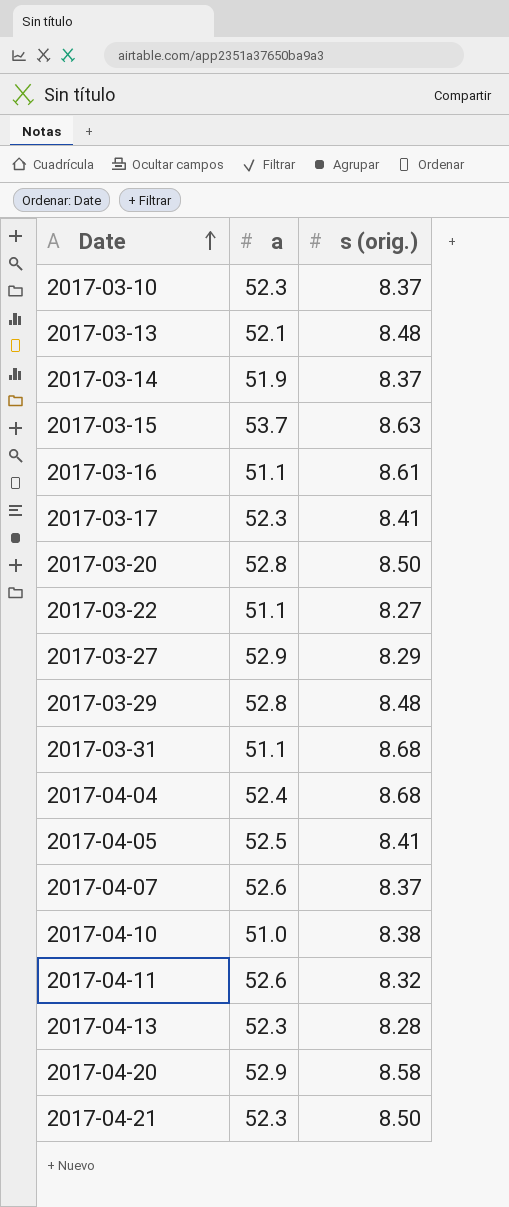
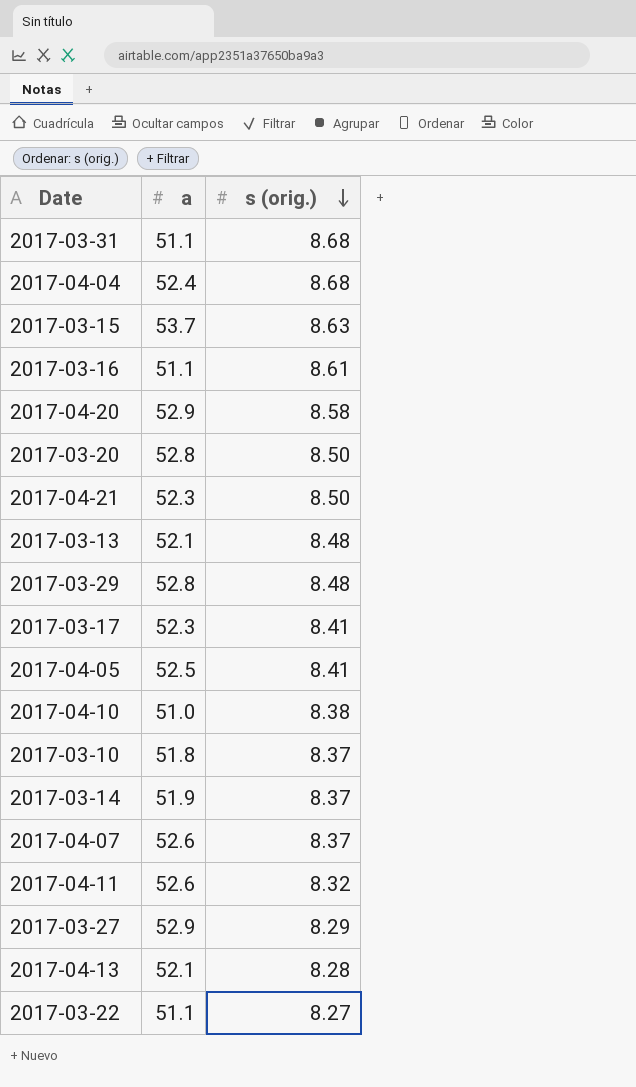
row order: Date ascending -> s (orig.) descending
2017-03-10 | a: 52.3 -> 51.8
2017-04-13 | a: 52.3 -> 52.1

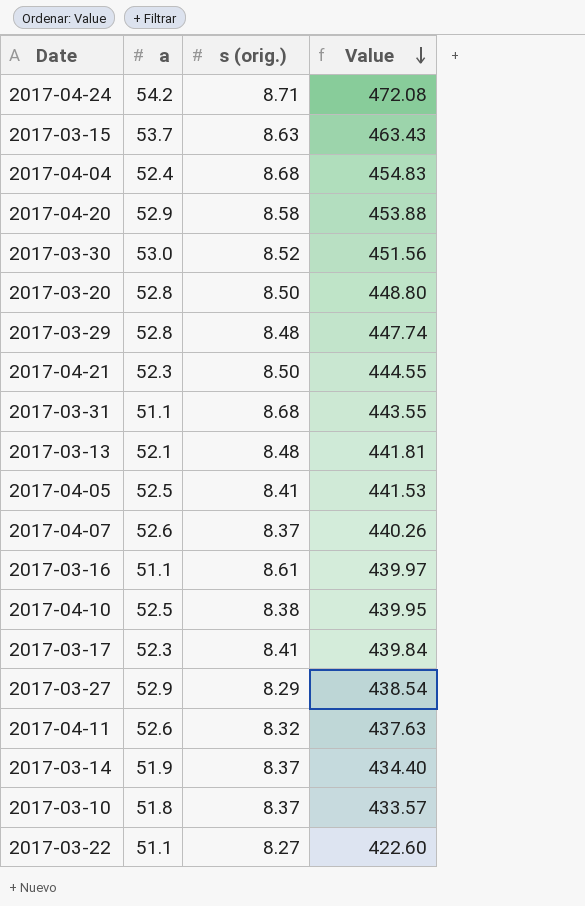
row order: s (orig.) descending -> Value descending
column Value | formula: none -> [a] * [s (orig.)]
row 2017-04-13: 52.1 | 8.28 -> none
row 2017-04-24: none -> 54.2 | 8.71 | 472.08
row 2017-03-30: none -> 53.0 | 8.52 | 451.56
2017-04-10 | a: 51.0 -> 52.5

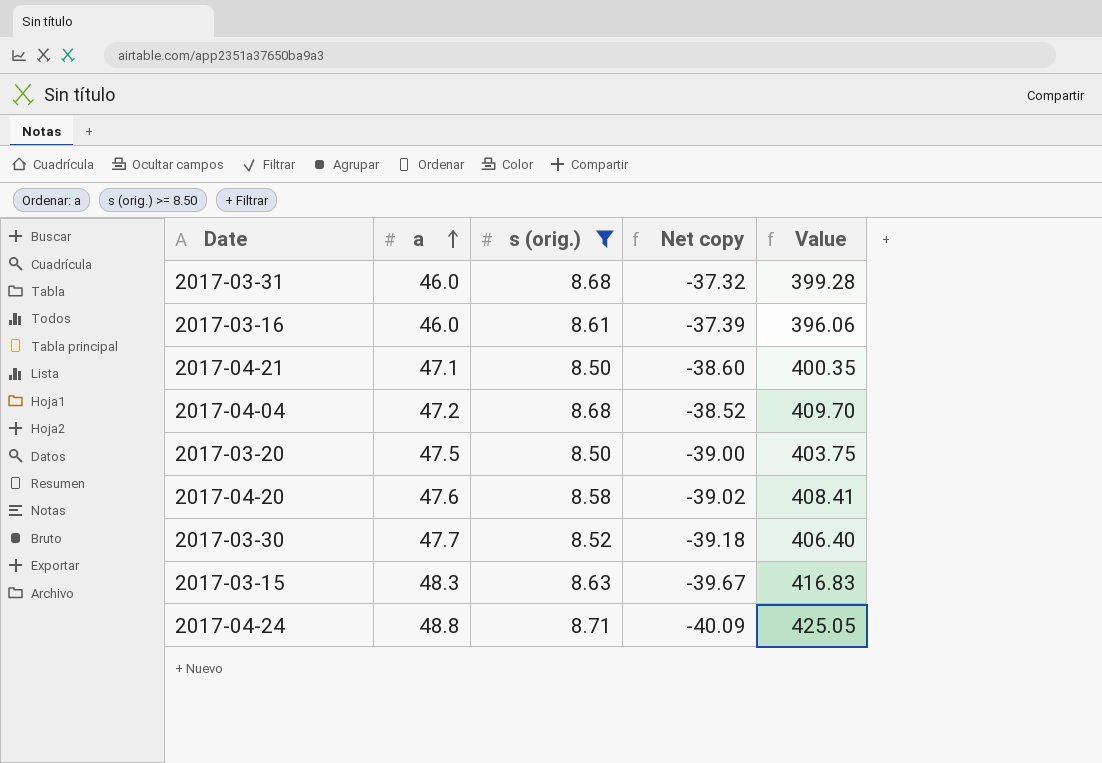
filter: none -> s (orig.) >= 8.50
row order: Value descending -> a ascending
column Net copy | formula: none -> [s (orig.)] - [a]
2017-03-31 | a: 51.1 -> 46.0
2017-03-31 | Value: 443.55 -> 399.28
2017-03-16 | a: 51.1 -> 46.0
2017-03-16 | Value: 439.97 -> 396.06
2017-04-21 | a: 52.3 -> 47.1
2017-04-21 | Value: 444.55 -> 400.35
2017-04-04 | a: 52.4 -> 47.2
2017-04-04 | Value: 454.83 -> 409.70
2017-03-20 | a: 52.8 -> 47.5
2017-03-20 | Value: 448.80 -> 403.75
2017-04-20 | a: 52.9 -> 47.6
2017-04-20 | Value: 453.88 -> 408.41
2017-03-30 | a: 53.0 -> 47.7
2017-03-30 | Value: 451.56 -> 406.40
2017-03-15 | a: 53.7 -> 48.3
2017-03-15 | Value: 463.43 -> 416.83
2017-04-24 | a: 54.2 -> 48.8
2017-04-24 | Value: 472.08 -> 425.05

